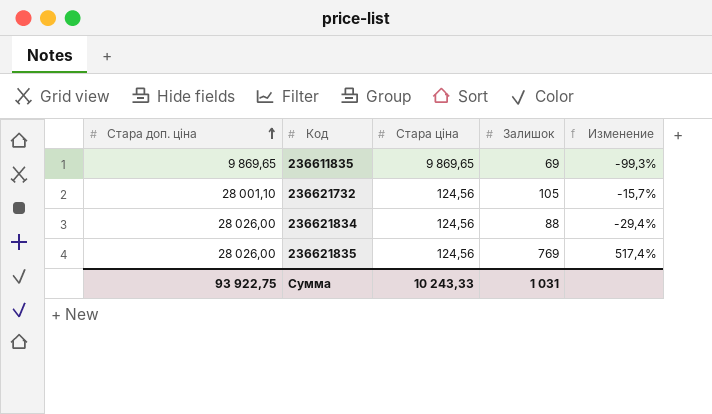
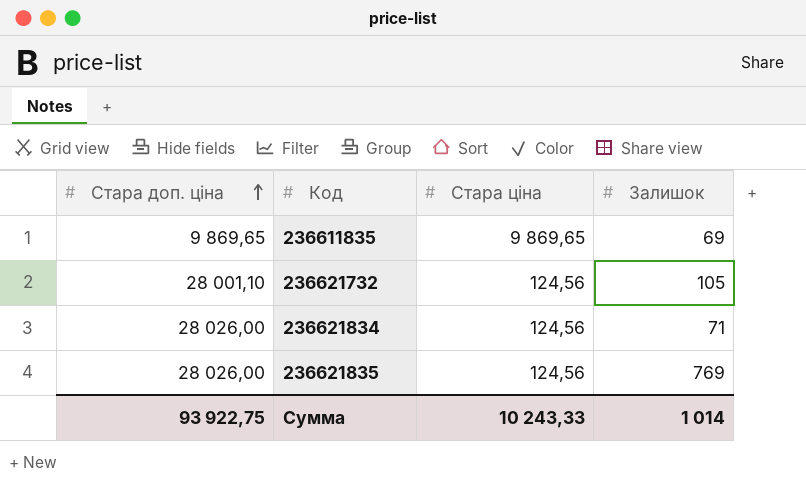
column Изменение | formula: ([Залишок] - [Стара ціна]) / [Стара ціна] -> none
236621834 | Залишок: 88 -> 71
Сумма | Залишок: 1 031 -> 1 014

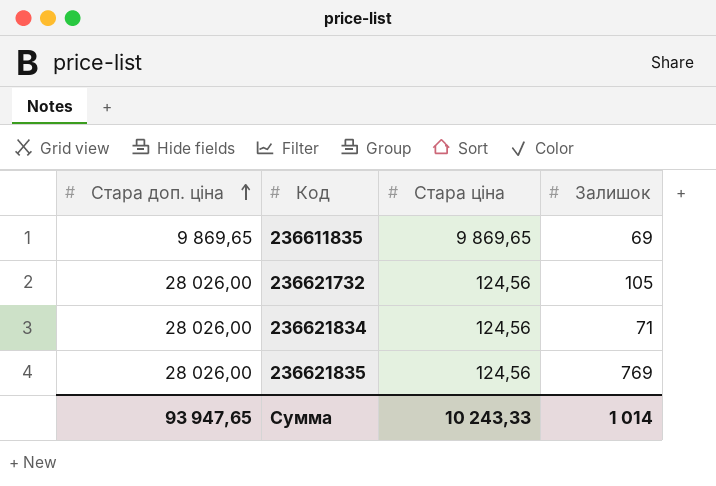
236621732 | Стара доп. ціна: 28 001,10 -> 28 026,00
Сумма | Стара доп. ціна: 93 922,75 -> 93 947,65

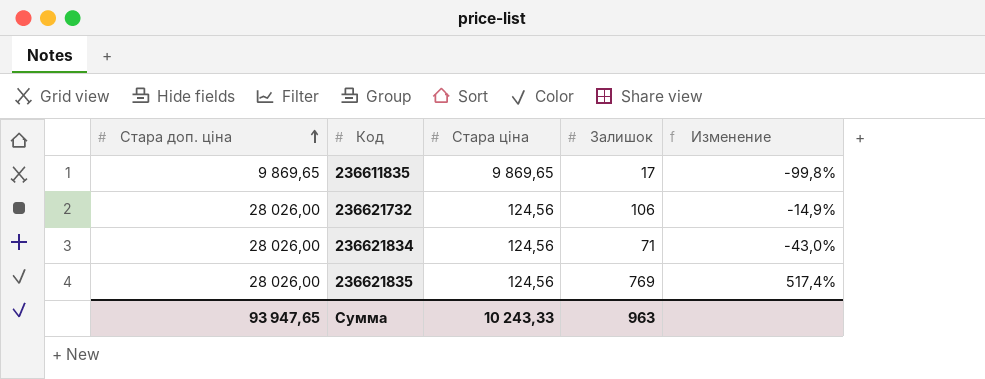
column Изменение | formula: none -> ([Залишок] - [Стара ціна]) / [Стара ціна]
236611835 | Залишок: 69 -> 17
236621732 | Залишок: 105 -> 106
Сумма | Залишок: 1 014 -> 963

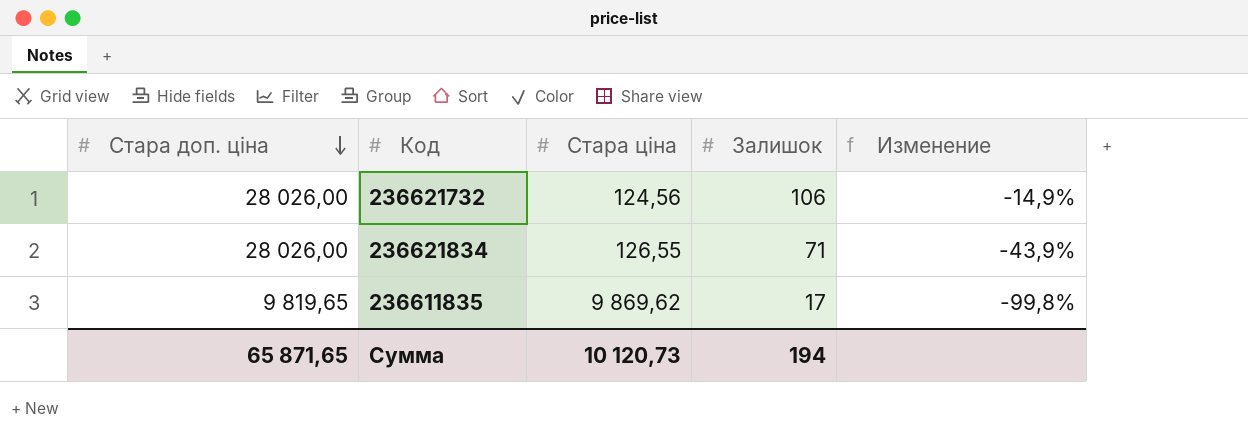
row order: Стара доп. ціна ascending -> Стара доп. ціна descending
row 236621835: 28 026,00 | 124,56 | 769 | 517,4% -> none
236621834 | Стара ціна: 124,56 -> 126,55
236621834 | Изменение: -43,0% -> -43,9%
236611835 | Стара доп. ціна: 9 869,65 -> 9 819,65
236611835 | Стара ціна: 9 869,65 -> 9 869,62
Сумма | Стара доп. ціна: 93 947,65 -> 65 871,65
Сумма | Стара ціна: 10 243,33 -> 10 120,73
Сумма | Залишок: 963 -> 194

